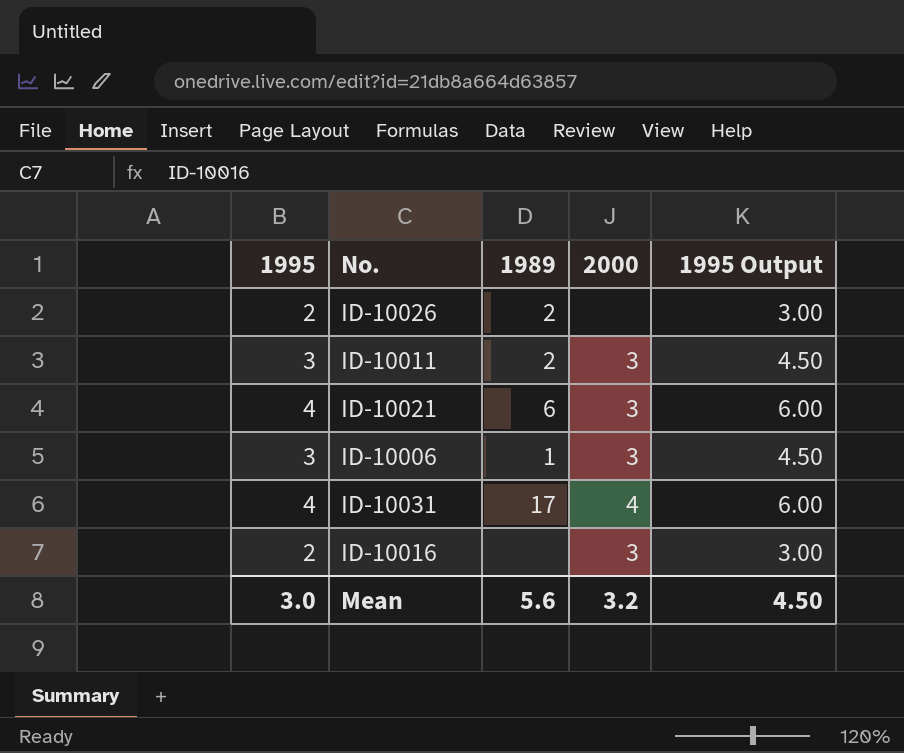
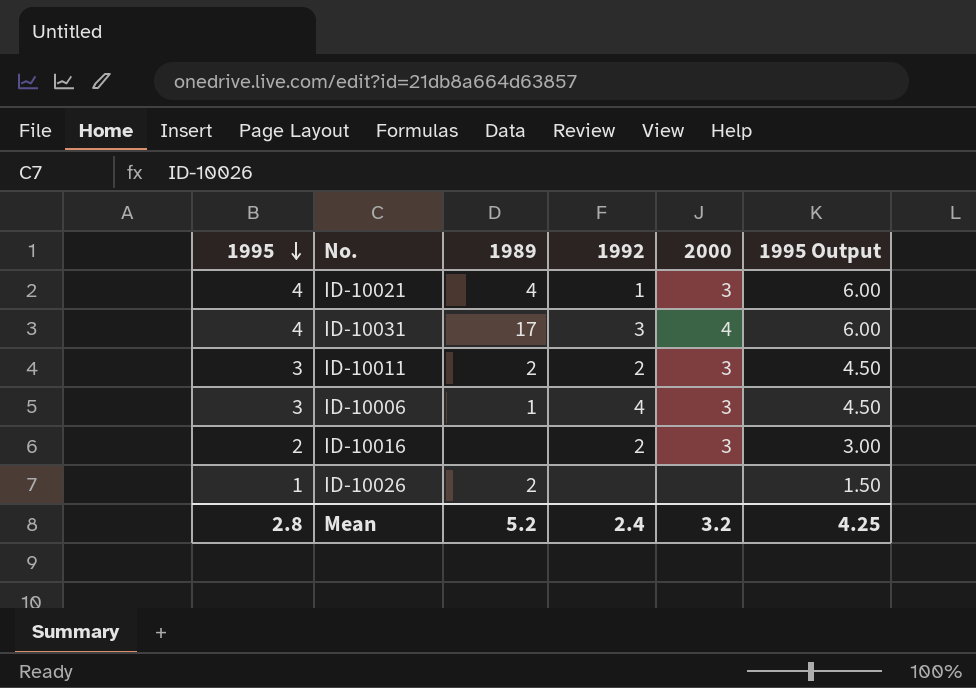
row order: none -> 1995 descending
column 1992 | position: none -> 4
ID-10021 | 1989: 6 -> 4
ID-10026 | 1995: 2 -> 1
ID-10026 | 1995 Output: 3.00 -> 1.50
Mean | 1995: 3.0 -> 2.8
Mean | 1989: 5.6 -> 5.2
Mean | 1995 Output: 4.50 -> 4.25

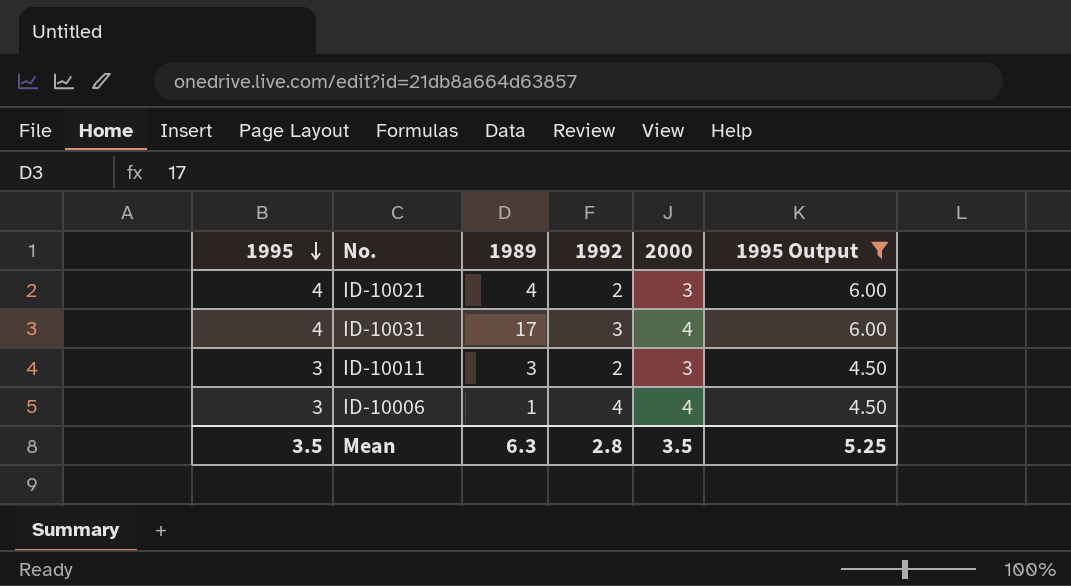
filter: none -> 1995 Output >= 4.50
ID-10021 | 1992: 1 -> 2
ID-10011 | 1989: 2 -> 3
ID-10006 | 2000: 3 -> 4
Mean | 1995: 2.8 -> 3.5
Mean | 1989: 5.2 -> 6.3
Mean | 1992: 2.4 -> 2.8
Mean | 2000: 3.2 -> 3.5
Mean | 1995 Output: 4.25 -> 5.25

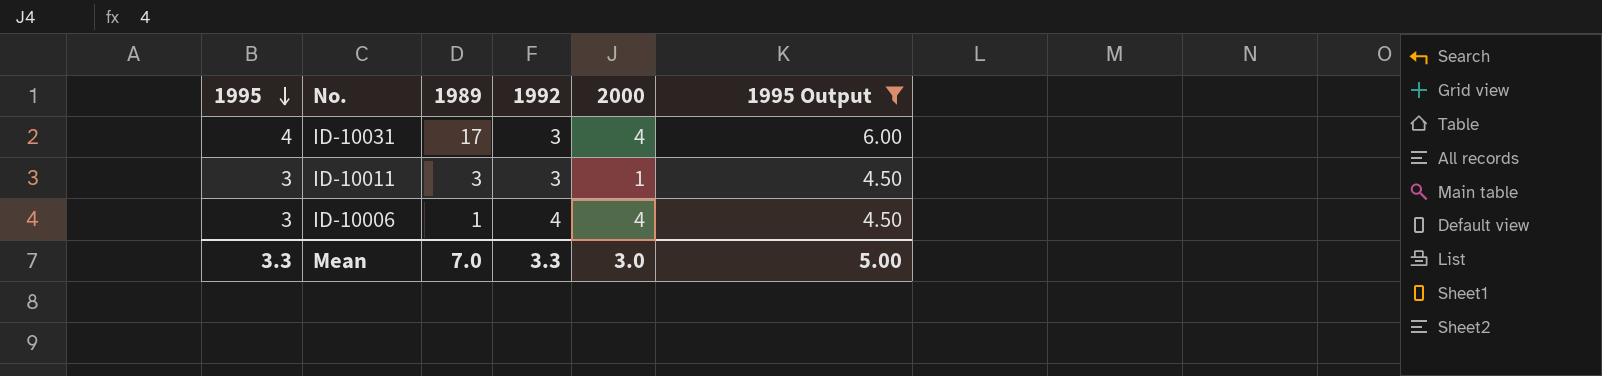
row ID-10021: 4 | 4 | 2 | 3 | 6.00 -> none
ID-10011 | 1992: 2 -> 3
ID-10011 | 2000: 3 -> 1
Mean | 1995: 3.5 -> 3.3
Mean | 1989: 6.3 -> 7.0
Mean | 1992: 2.8 -> 3.3
Mean | 2000: 3.5 -> 3.0
Mean | 1995 Output: 5.25 -> 5.00

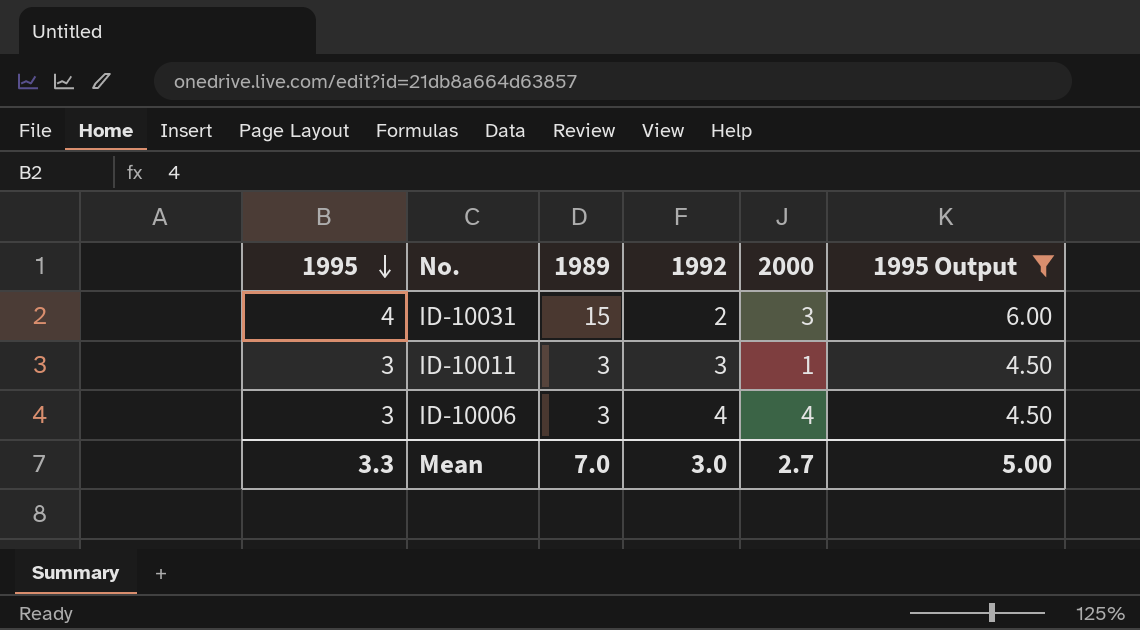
ID-10031 | 1989: 17 -> 15
ID-10031 | 1992: 3 -> 2
ID-10031 | 2000: 4 -> 3
ID-10006 | 1989: 1 -> 3
Mean | 1992: 3.3 -> 3.0
Mean | 2000: 3.0 -> 2.7

